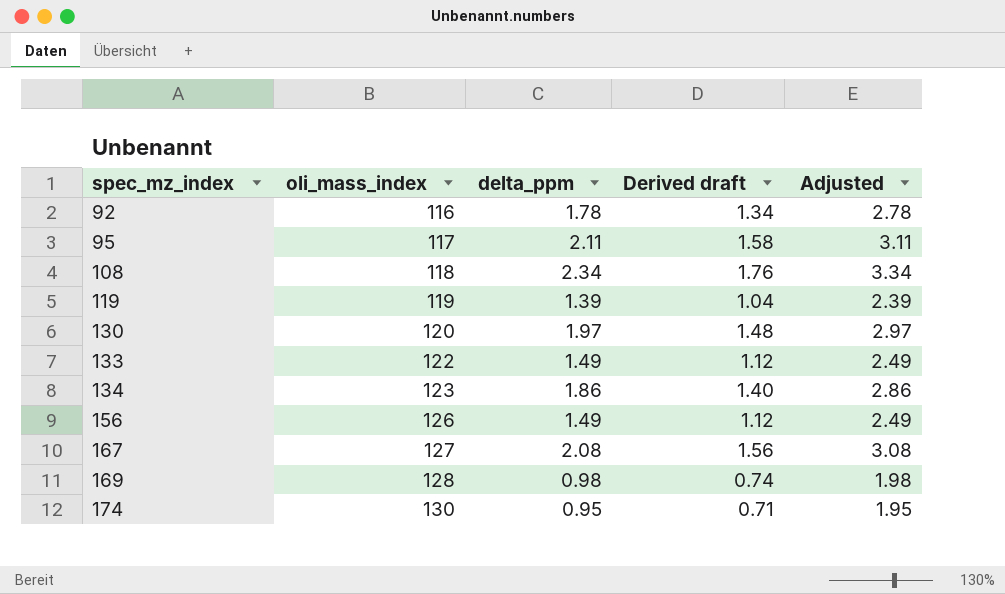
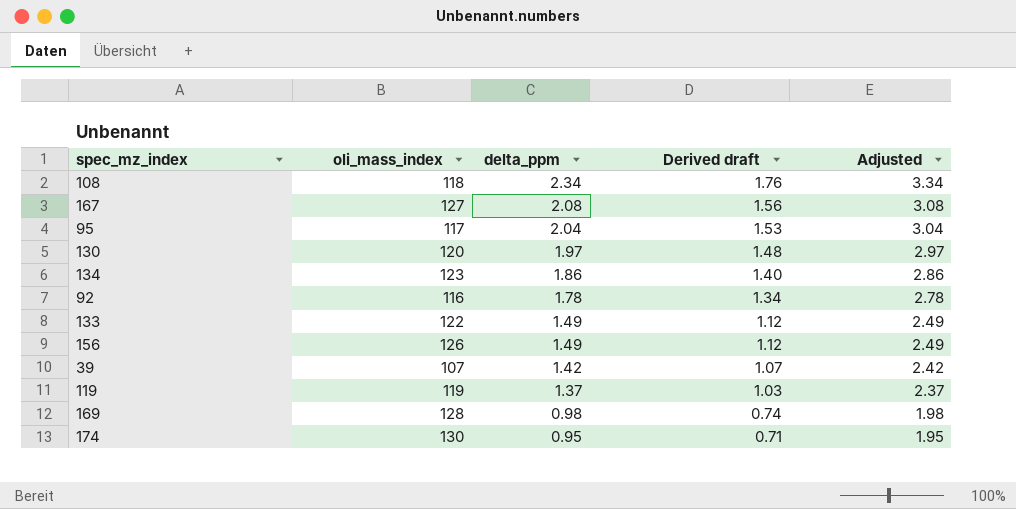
row order: spec_mz_index ascending -> delta_ppm descending
95 | delta_ppm: 2.11 -> 2.04
95 | Derived draft: 1.58 -> 1.53
95 | Adjusted: 3.11 -> 3.04
row 39: none -> 107 | 1.42 | 1.07 | 2.42
119 | delta_ppm: 1.39 -> 1.37
119 | Derived draft: 1.04 -> 1.03
119 | Adjusted: 2.39 -> 2.37

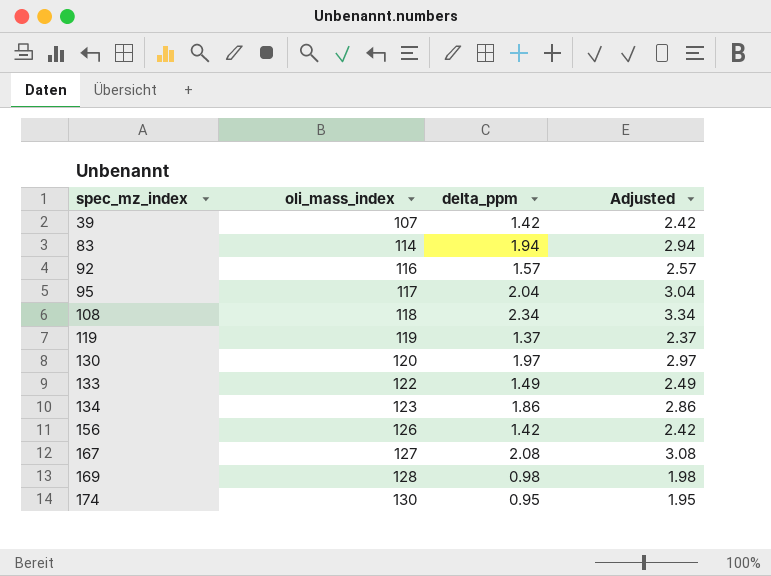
row order: delta_ppm descending -> spec_mz_index ascending
column Derived draft | formula: [delta_ppm] * 0.75 -> none
row 83: none -> 114 | 1.94 | 2.94
92 | delta_ppm: 1.78 -> 1.57
92 | Adjusted: 2.78 -> 2.57
156 | delta_ppm: 1.49 -> 1.42
156 | Adjusted: 2.49 -> 2.42

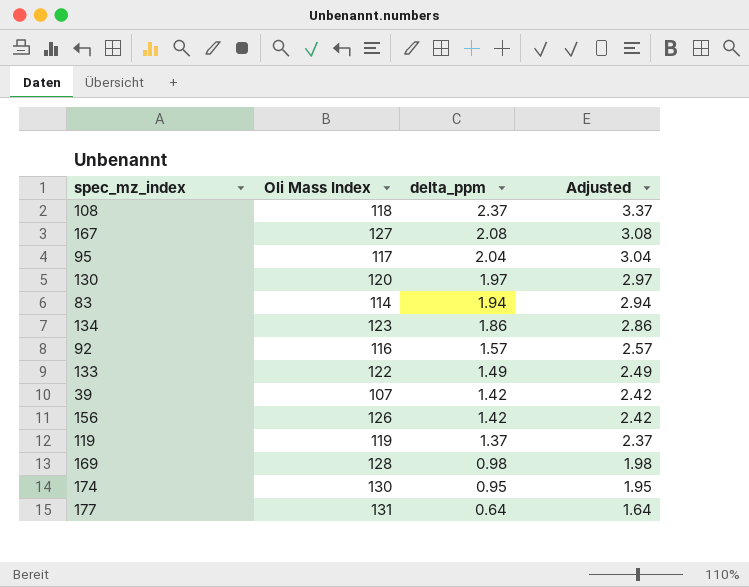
row order: spec_mz_index ascending -> delta_ppm descending
column name: oli_mass_index -> Oli Mass Index
108 | delta_ppm: 2.34 -> 2.37
108 | Adjusted: 3.34 -> 3.37
row 177: none -> 131 | 0.64 | 1.64

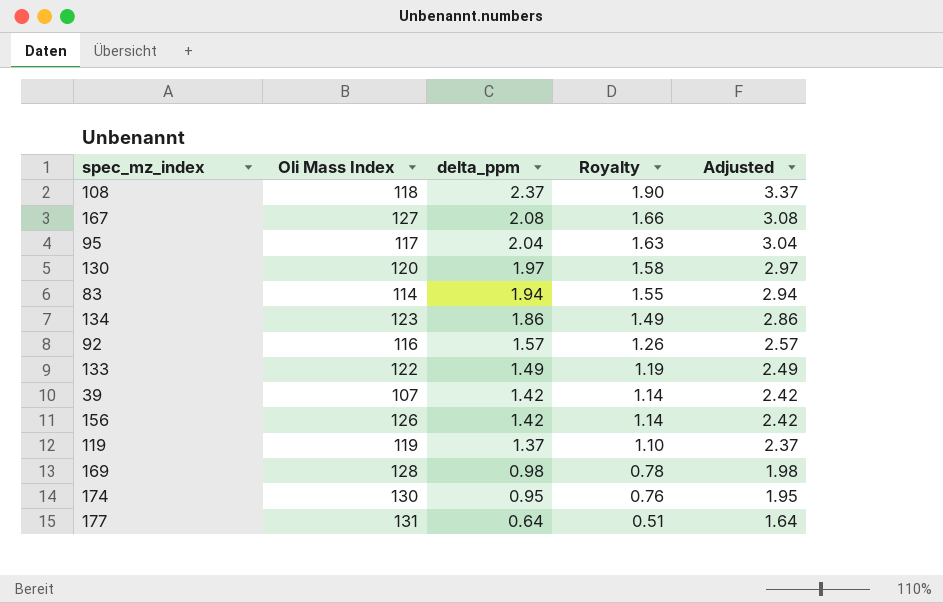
column Royalty | formula: none -> [delta_ppm] * 0.8

